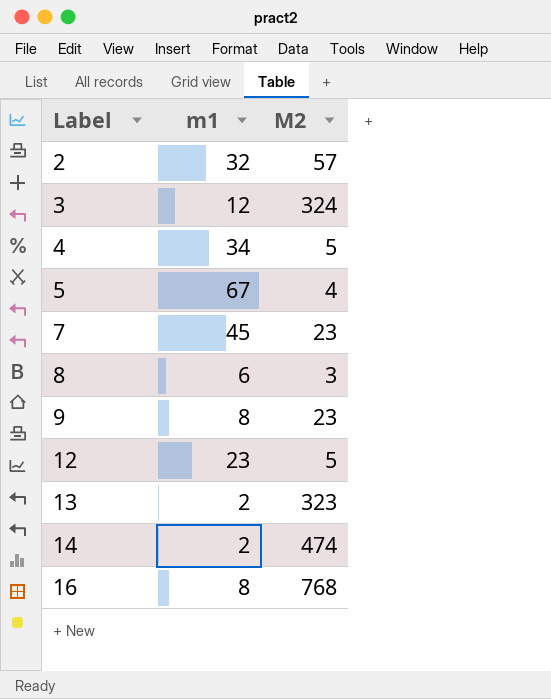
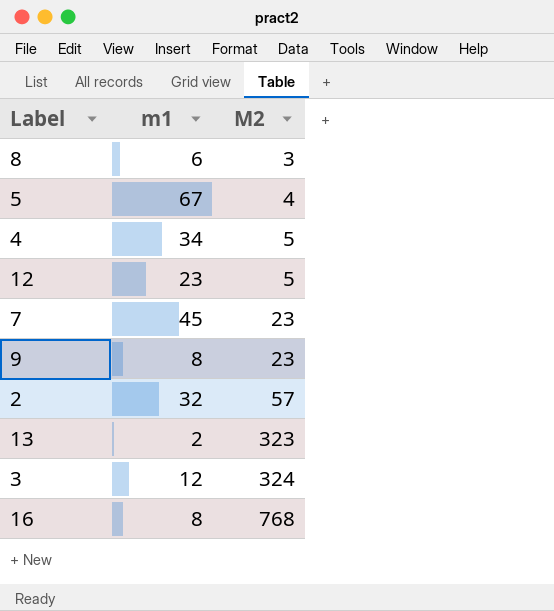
row order: Label ascending -> M2 ascending
row 14: 2 | 474 -> none

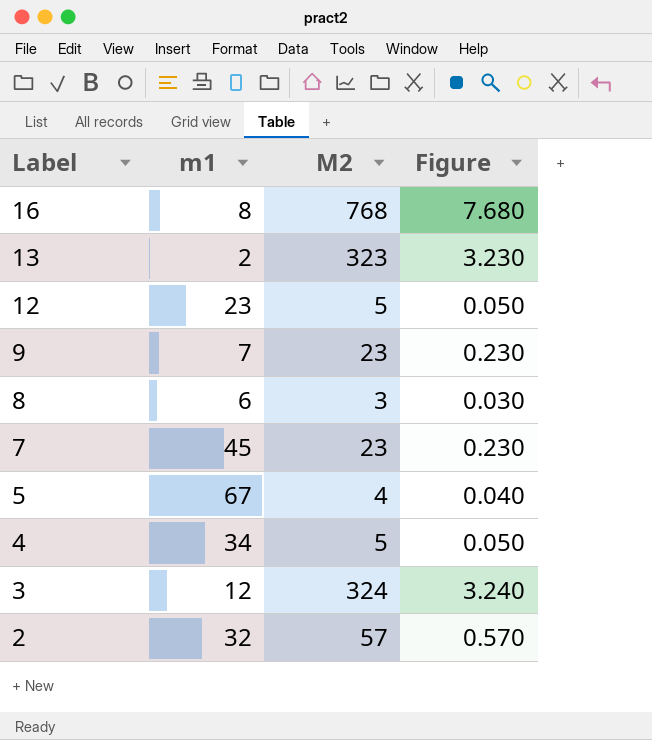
row order: M2 ascending -> Label descending
column Figure | formula: none -> [M2] * 0.01
9 | m1: 8 -> 7

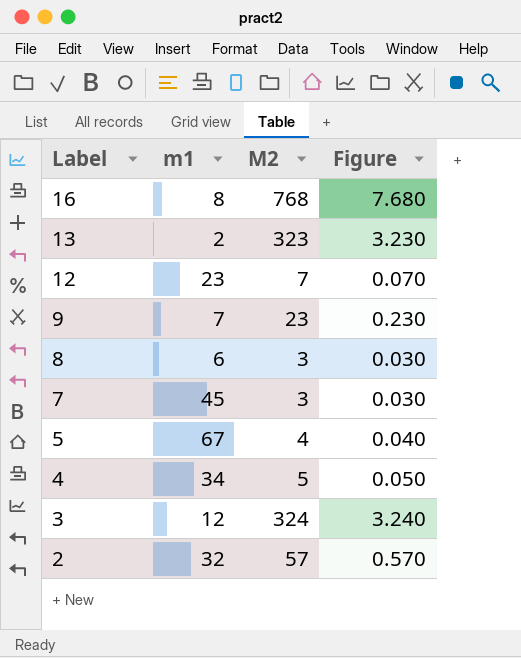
12 | M2: 5 -> 7
12 | Figure: 0.050 -> 0.070
7 | M2: 23 -> 3
7 | Figure: 0.230 -> 0.030

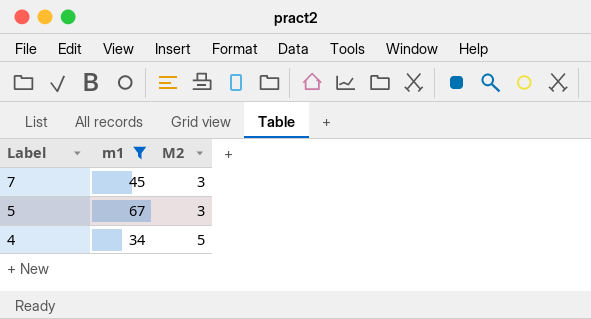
filter: none -> m1 >= 34
column Figure | formula: [M2] * 0.01 -> none
5 | M2: 4 -> 3

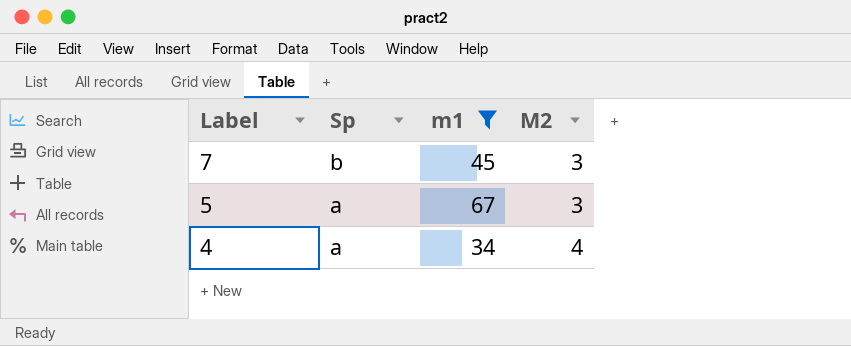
column Sp | position: none -> 2
4 | M2: 5 -> 4

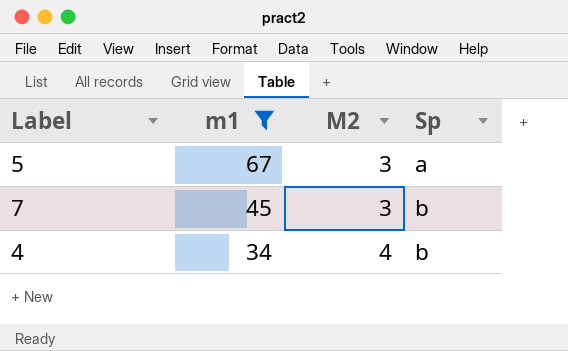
row order: Label descending -> m1 descending
column Sp | position: 2 -> 4
4 | Sp: a -> b

